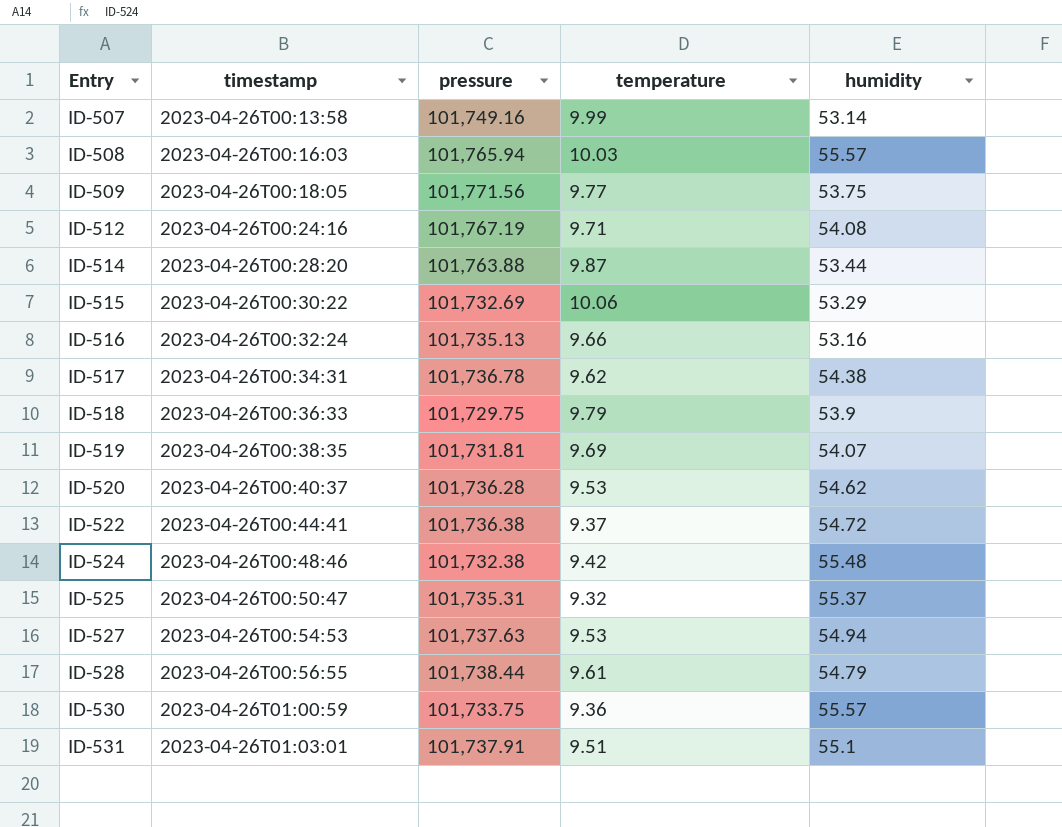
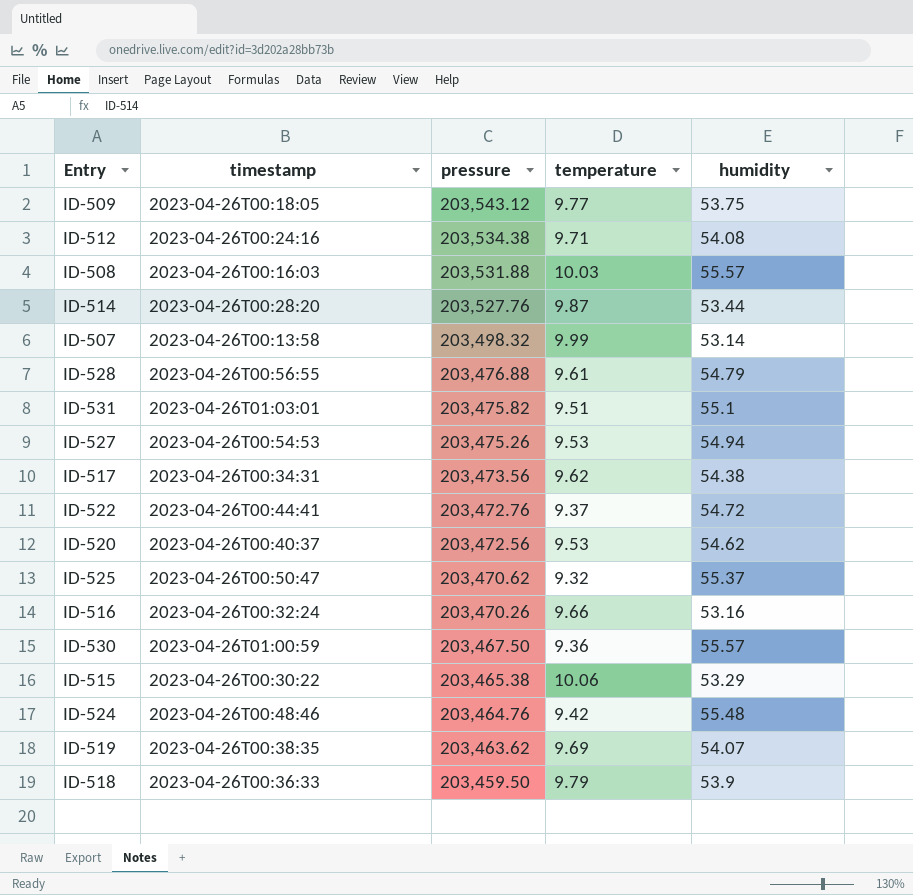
row order: Entry ascending -> pressure descending
ID-509 | pressure: 101,771.56 -> 203,543.12
ID-512 | pressure: 101,767.19 -> 203,534.38
ID-508 | pressure: 101,765.94 -> 203,531.88
ID-514 | pressure: 101,763.88 -> 203,527.76
ID-507 | pressure: 101,749.16 -> 203,498.32
ID-528 | pressure: 101,738.44 -> 203,476.88
ID-531 | pressure: 101,737.91 -> 203,475.82
ID-527 | pressure: 101,737.63 -> 203,475.26
ID-517 | pressure: 101,736.78 -> 203,473.56
ID-522 | pressure: 101,736.38 -> 203,472.76
ID-520 | pressure: 101,736.28 -> 203,472.56
ID-525 | pressure: 101,735.31 -> 203,470.62
ID-516 | pressure: 101,735.13 -> 203,470.26
ID-530 | pressure: 101,733.75 -> 203,467.50
ID-515 | pressure: 101,732.69 -> 203,465.38
ID-524 | pressure: 101,732.38 -> 203,464.76
ID-519 | pressure: 101,731.81 -> 203,463.62
ID-518 | pressure: 101,729.75 -> 203,459.50

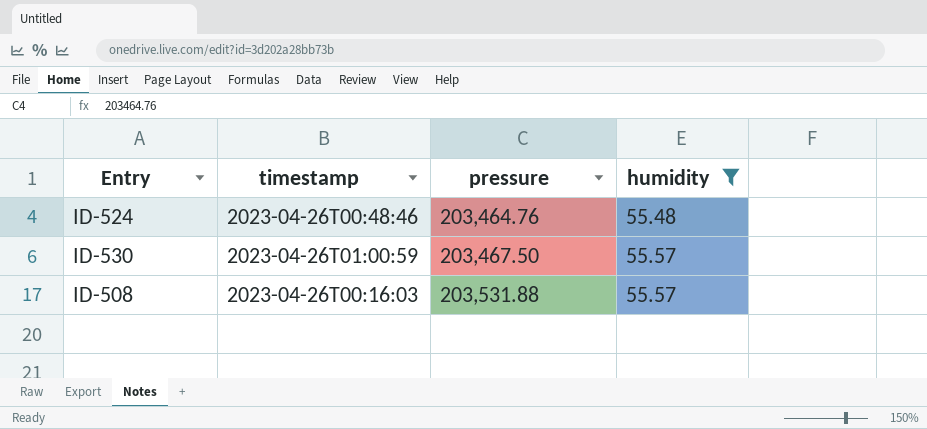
filter: none -> humidity >= 55.48
row order: pressure descending -> pressure ascending
column temperature | position: 4 -> none

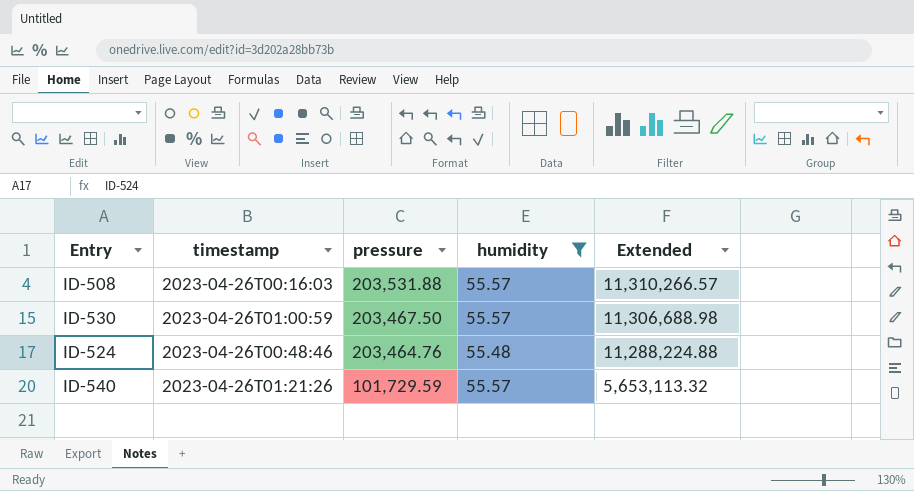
row order: pressure ascending -> pressure descending
column Extended | formula: none -> [pressure] * [humidity]
row ID-540: none -> 2023-04-26T01:21:26 | 101,729.59 | 55.57 | 5,653,113.32

